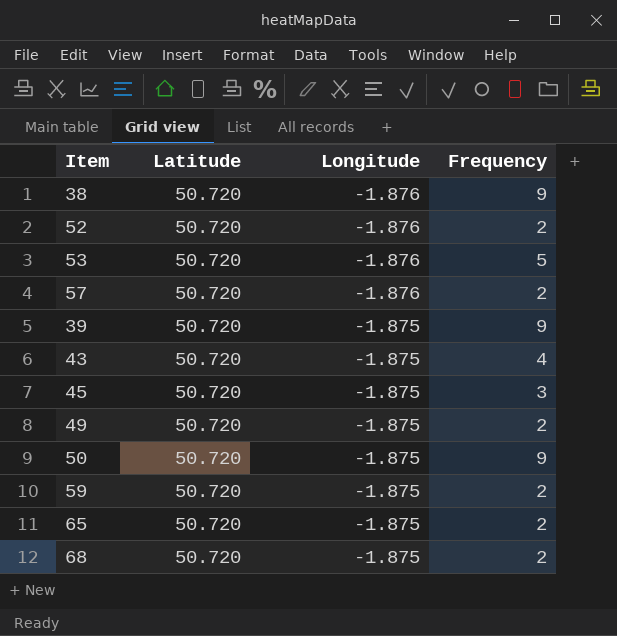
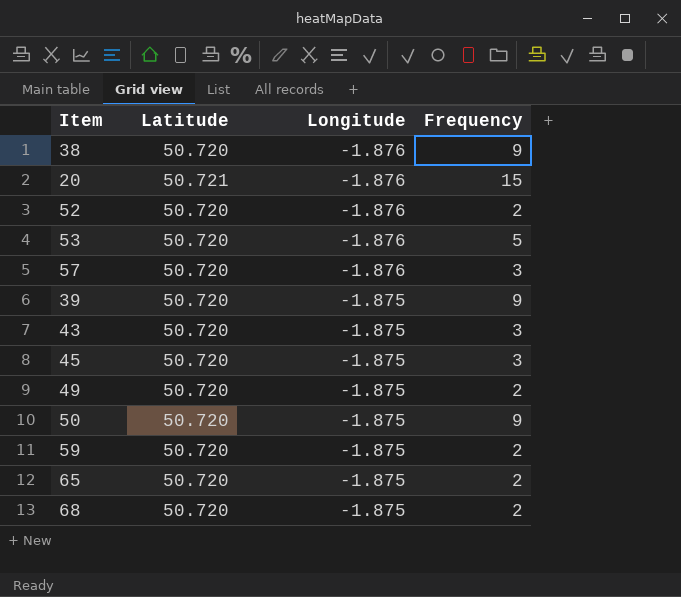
row 20: none -> 50.721 | -1.876 | 15
57 | Frequency: 2 -> 3
43 | Frequency: 4 -> 3

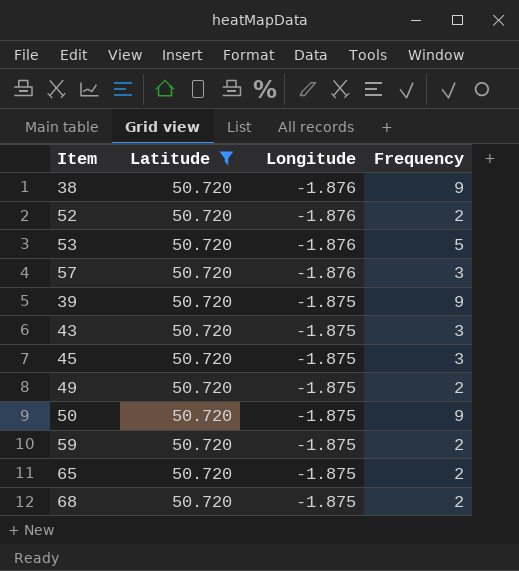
filter: none -> Latitude = 50.720

